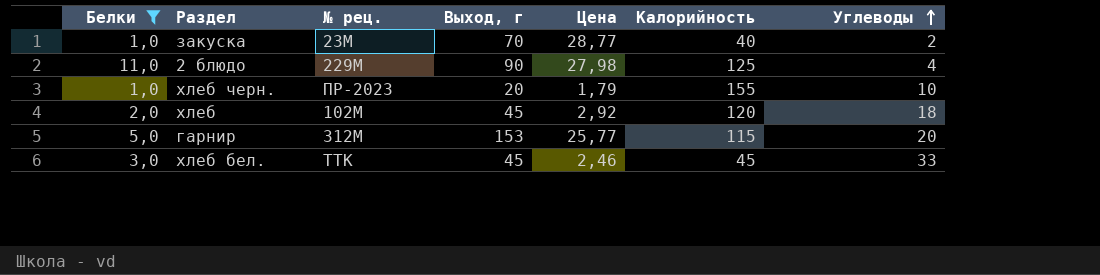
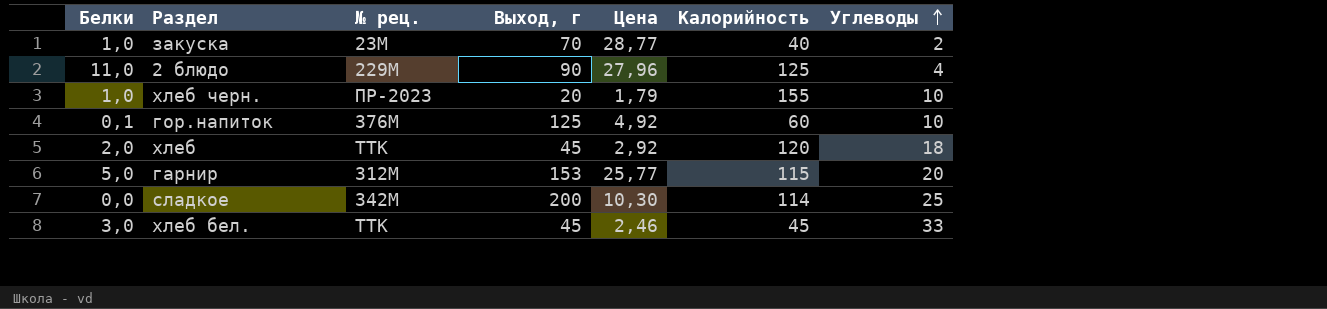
filter: Белки >= 1,0 -> none
2 блюдо | Цена: 27,98 -> 27,96
хлеб | № рец.: 102М -> ТТК

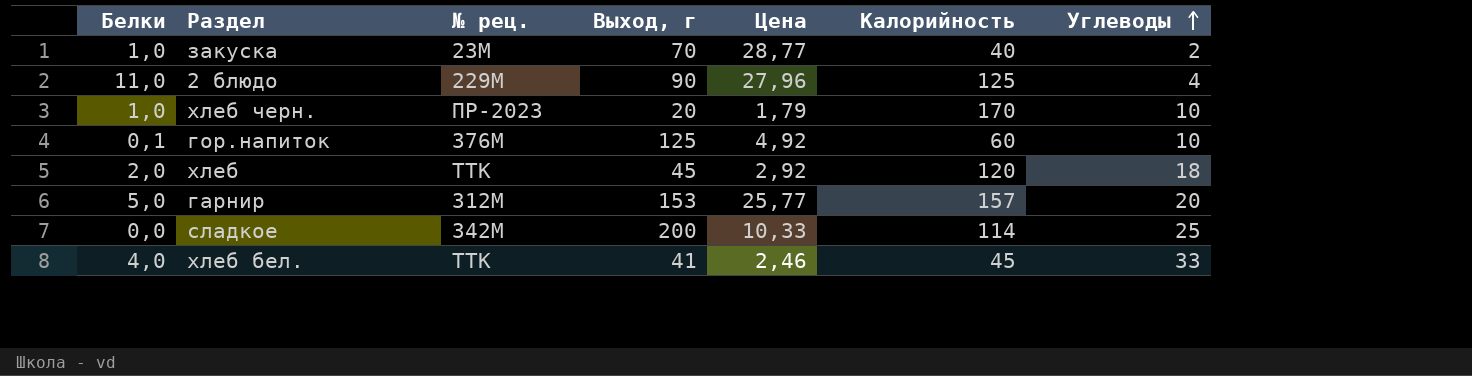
хлеб черн. | Калорийность: 155 -> 170
гарнир | Калорийность: 115 -> 157
сладкое | Цена: 10,30 -> 10,33
хлеб бел. | Белки: 3,0 -> 4,0
хлеб бел. | Выход, г: 45 -> 41

